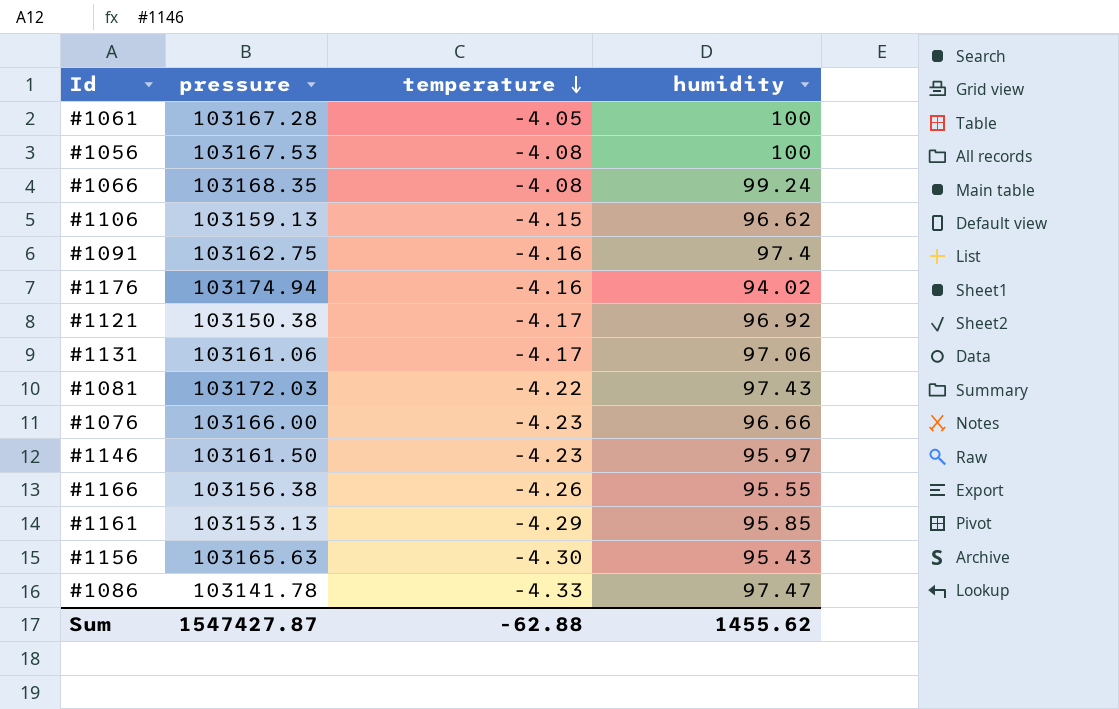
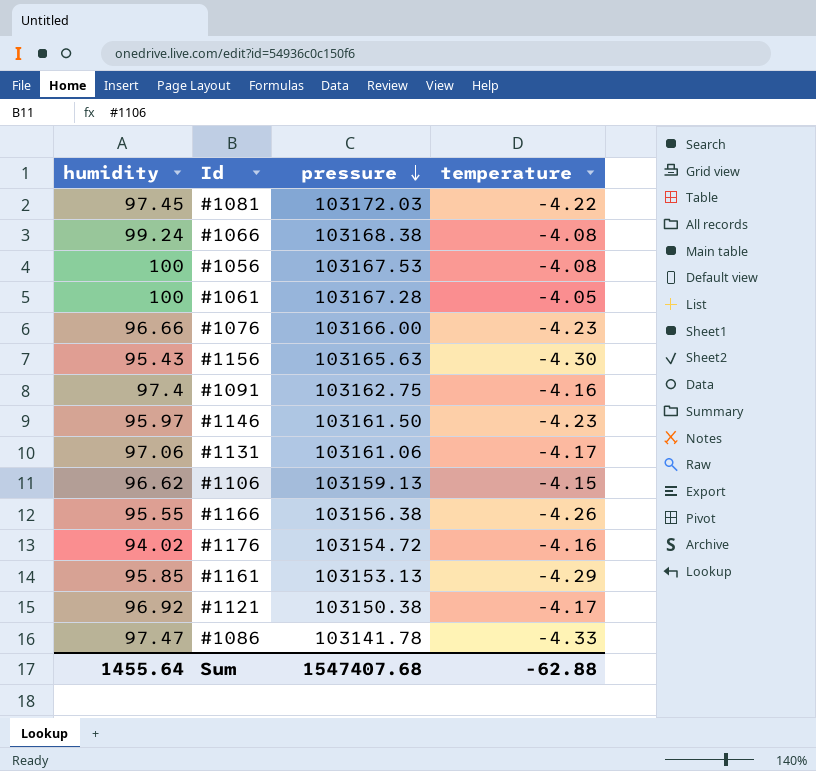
row order: temperature descending -> pressure descending
column humidity | position: 4 -> 1
#1081 | humidity: 97.43 -> 97.45
#1066 | pressure: 103168.35 -> 103168.38
#1176 | pressure: 103174.94 -> 103154.72
Sum | humidity: 1455.62 -> 1455.64
Sum | pressure: 1547427.87 -> 1547407.68

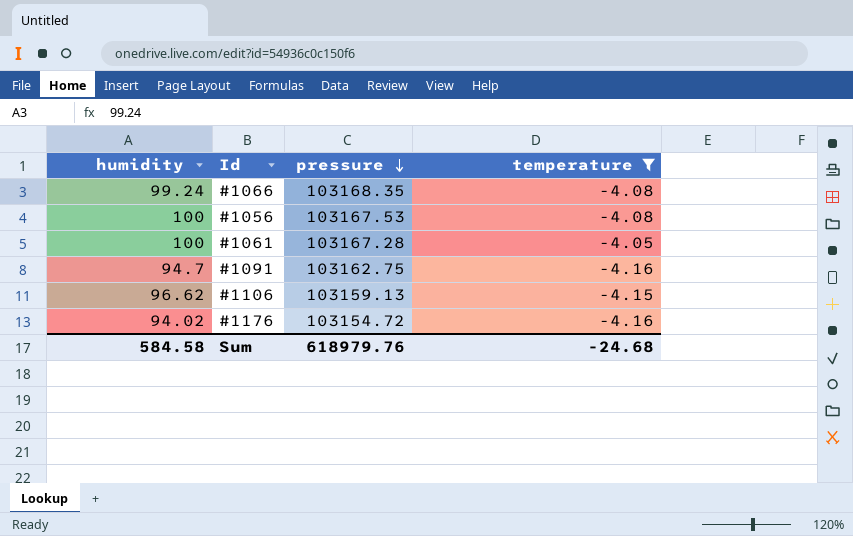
filter: none -> temperature >= -4.16
#1066 | pressure: 103168.38 -> 103168.35
#1091 | humidity: 97.4 -> 94.7
Sum | humidity: 1455.64 -> 584.58
Sum | pressure: 1547407.68 -> 618979.76
Sum | temperature: -62.88 -> -24.68

